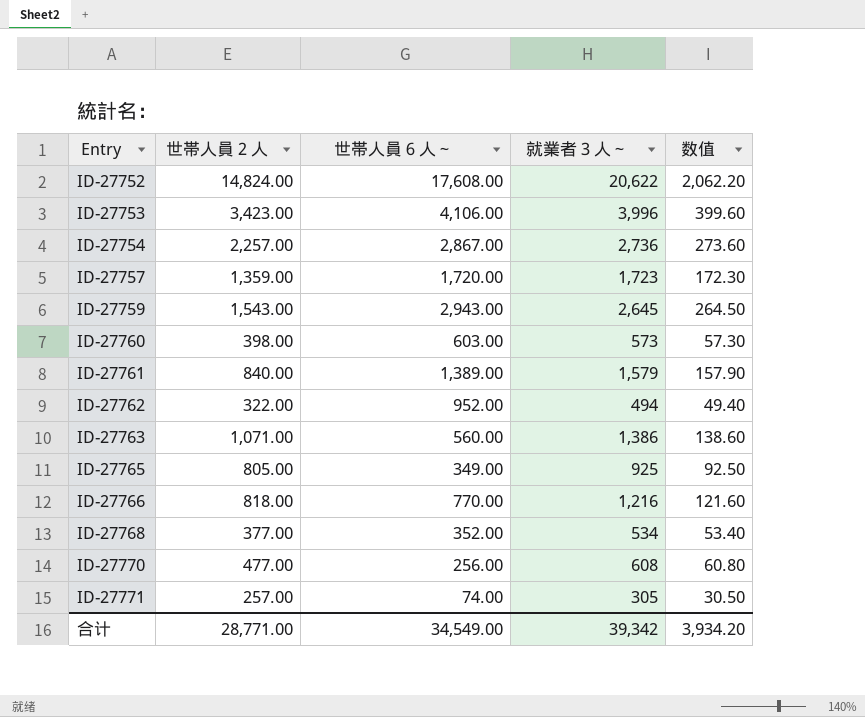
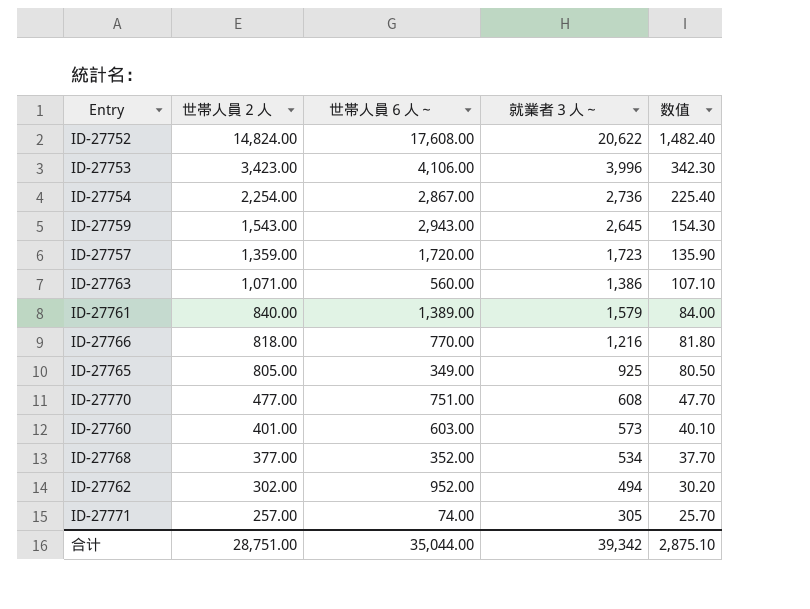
row order: Entry ascending -> 世帯人員２人 descending
column 数值 | formula: [就業者３人～] * 0.1 -> [世帯人員２人] * 0.1
ID-27754 | 世帯人員２人: 2,257.00 -> 2,254.00
ID-27770 | 世帯人員６人～: 256.00 -> 751.00
ID-27760 | 世帯人員２人: 398.00 -> 401.00
ID-27762 | 世帯人員２人: 322.00 -> 302.00
合计 | 世帯人員２人: 28,771.00 -> 28,751.00
合计 | 世帯人員６人～: 34,549.00 -> 35,044.00
合计 | 数值: 3,934.20 -> 2,875.10

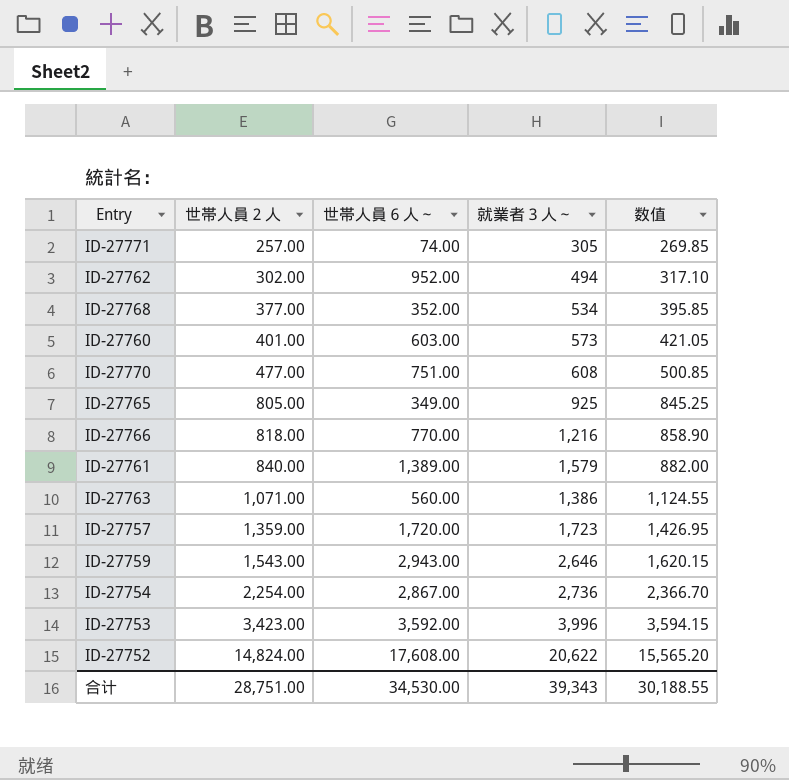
row order: 世帯人員２人 descending -> 世帯人員２人 ascending
column 数值 | formula: [世帯人員２人] * 0.1 -> [世帯人員２人] * 1.05
ID-27759 | 就業者３人～: 2,645 -> 2,646
ID-27753 | 世帯人員６人～: 4,106.00 -> 3,592.00
合计 | 世帯人員６人～: 35,044.00 -> 34,530.00
合计 | 就業者３人～: 39,342 -> 39,343
合计 | 数值: 2,875.10 -> 30,188.55

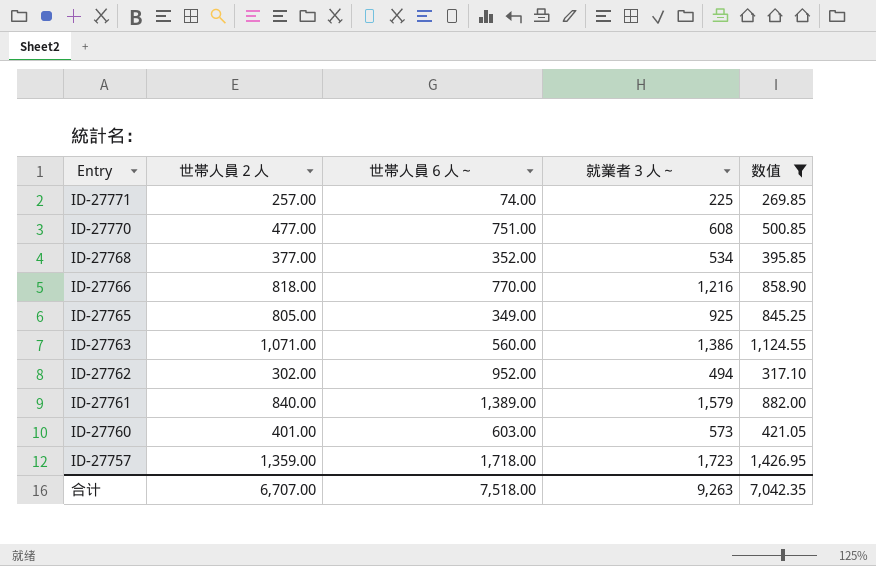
filter: none -> 数值 <= 1,426.95
row order: 世帯人員２人 ascending -> Entry descending
ID-27771 | 就業者３人～: 305 -> 225
ID-27757 | 世帯人員６人～: 1,720.00 -> 1,718.00
合计 | 世帯人員２人: 28,751.00 -> 6,707.00
合计 | 世帯人員６人～: 34,530.00 -> 7,518.00
合计 | 就業者３人～: 39,343 -> 9,263
合计 | 数值: 30,188.55 -> 7,042.35

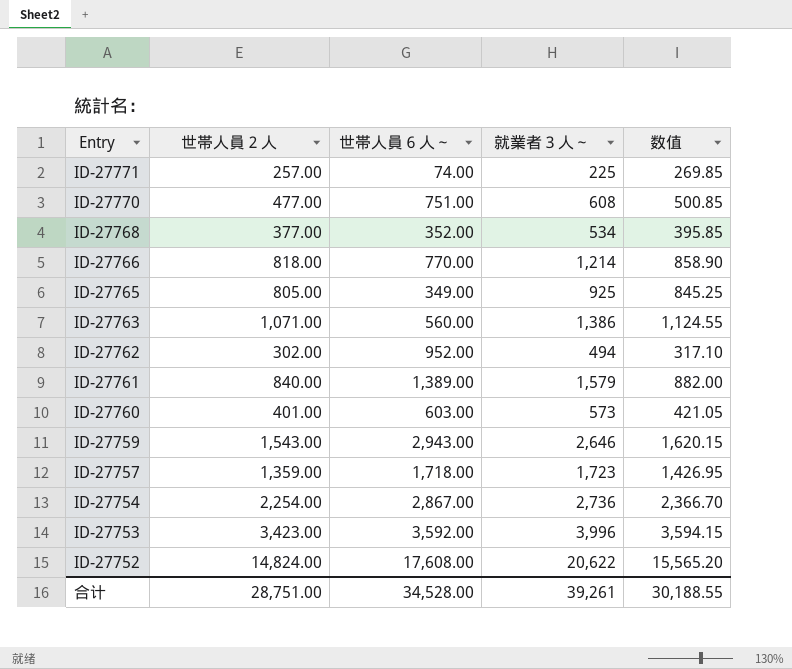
filter: 数值 <= 1,426.95 -> none
ID-27766 | 就業者３人～: 1,216 -> 1,214
合计 | 世帯人員２人: 6,707.00 -> 28,751.00
合计 | 世帯人員６人～: 7,518.00 -> 34,528.00
合计 | 就業者３人～: 9,263 -> 39,261
合计 | 数值: 7,042.35 -> 30,188.55

